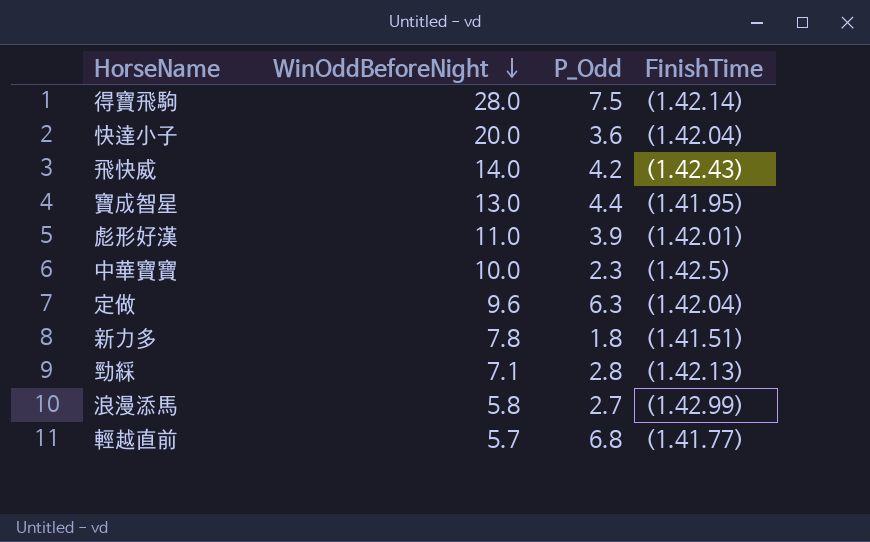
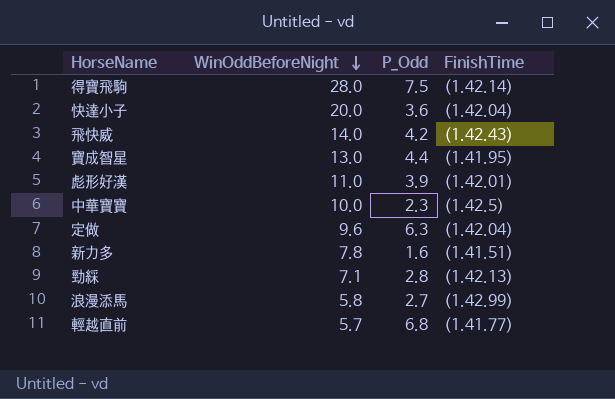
新力多 | P_Odd: 1.8 -> 1.6

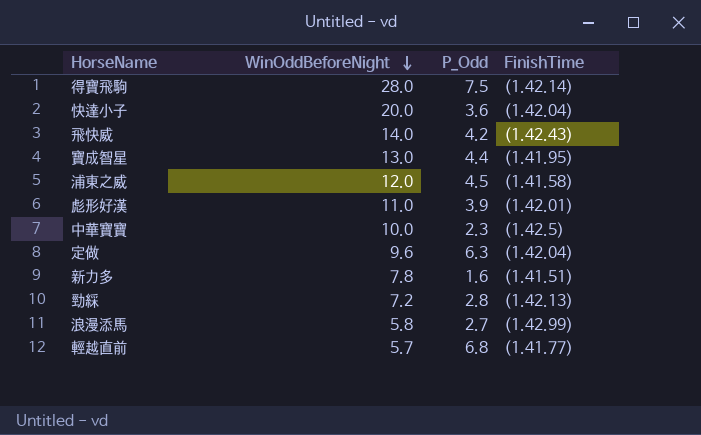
row 浦東之威: none -> 12.0 | 4.5 | (1.41.58)
勁綵 | WinOddBeforeNight: 7.1 -> 7.2

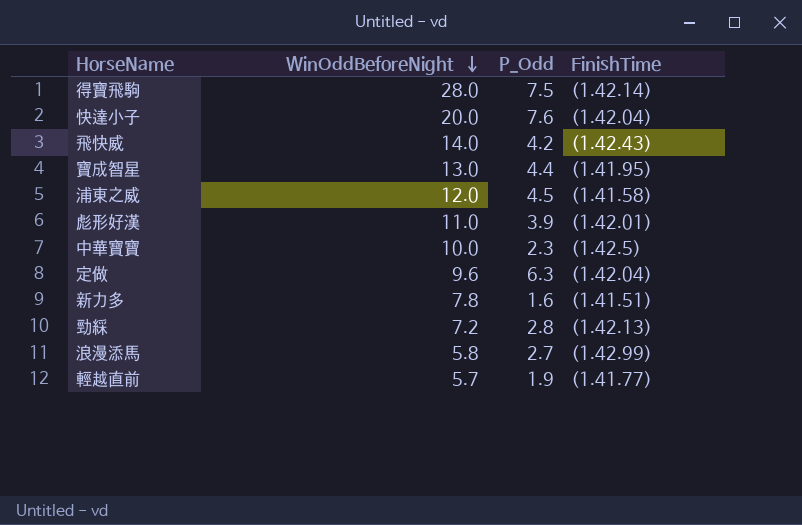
快達小子 | P_Odd: 3.6 -> 7.6
輕越直前 | P_Odd: 6.8 -> 1.9

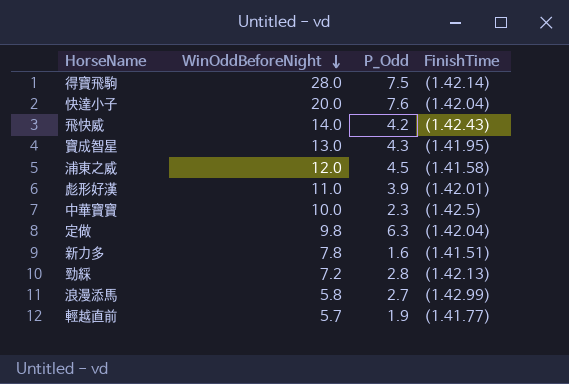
寶成智星 | P_Odd: 4.4 -> 4.3
定做 | WinOddBeforeNight: 9.6 -> 9.8

